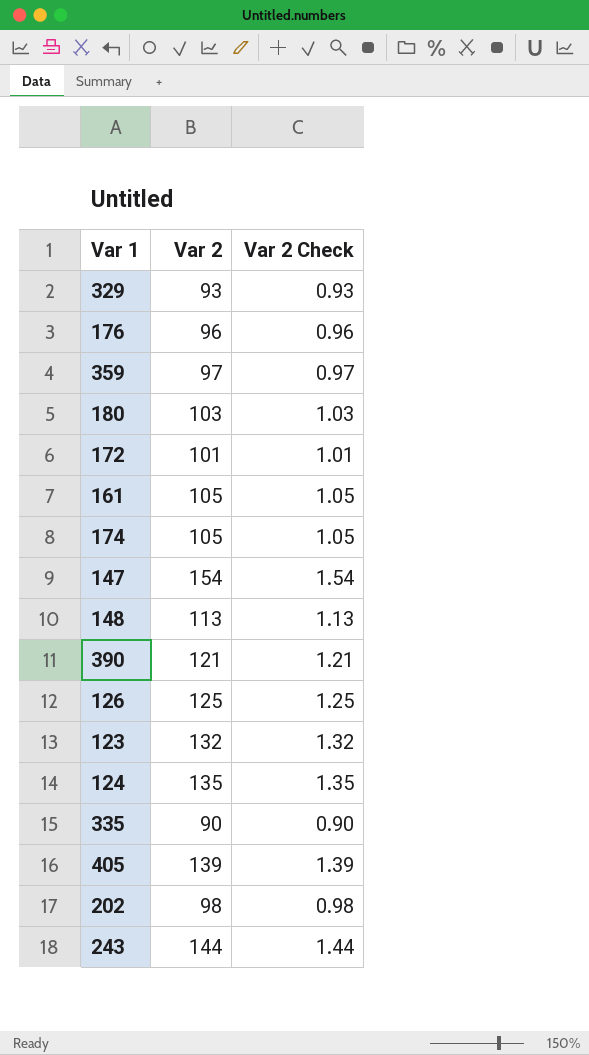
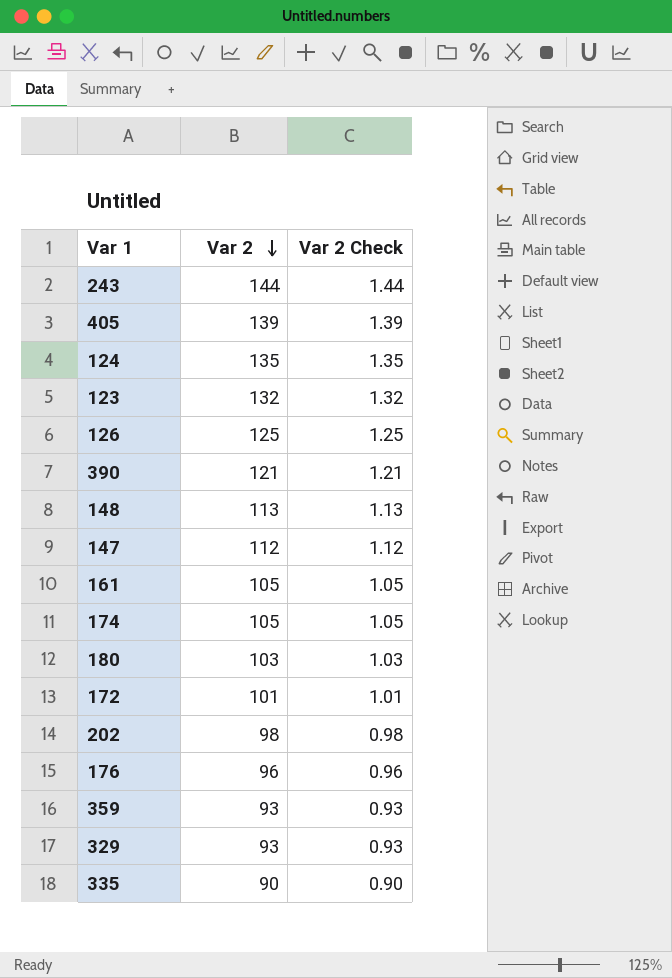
row order: none -> Var 2 descending
147 | Var 2: 154 -> 112
147 | Var 2 Check: 1.54 -> 1.12
359 | Var 2: 97 -> 93
359 | Var 2 Check: 0.97 -> 0.93

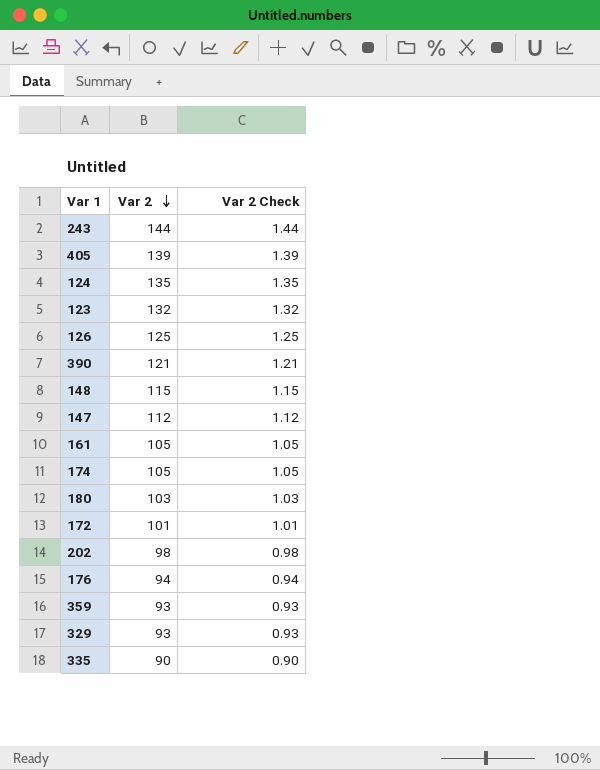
148 | Var 2: 113 -> 115
148 | Var 2 Check: 1.13 -> 1.15
176 | Var 2: 96 -> 94
176 | Var 2 Check: 0.96 -> 0.94

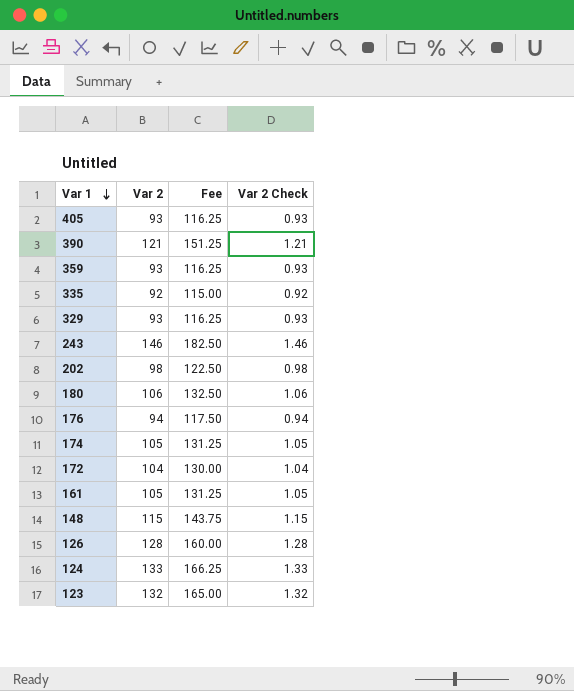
row order: Var 2 descending -> Var 1 descending
column Fee | formula: none -> [Var 2] * 1.25
row 147: 112 | 1.12 -> none
405 | Var 2: 139 -> 93
405 | Var 2 Check: 1.39 -> 0.93
335 | Var 2: 90 -> 92
335 | Var 2 Check: 0.90 -> 0.92
243 | Var 2: 144 -> 146
243 | Var 2 Check: 1.44 -> 1.46
180 | Var 2: 103 -> 106
180 | Var 2 Check: 1.03 -> 1.06
172 | Var 2: 101 -> 104
172 | Var 2 Check: 1.01 -> 1.04
126 | Var 2: 125 -> 128
126 | Var 2 Check: 1.25 -> 1.28
124 | Var 2: 135 -> 133
124 | Var 2 Check: 1.35 -> 1.33

